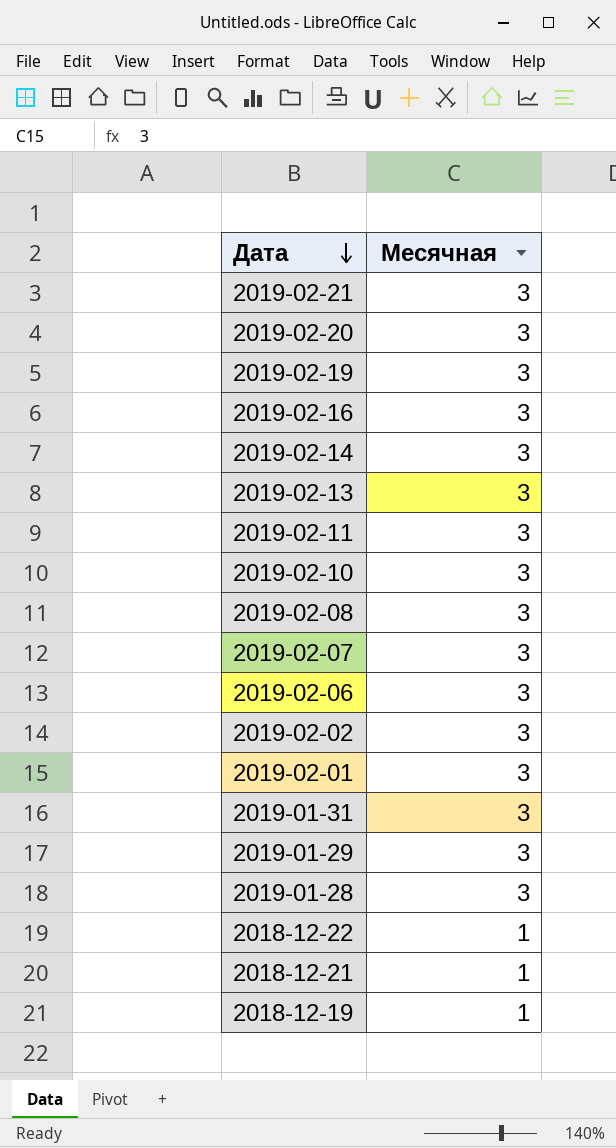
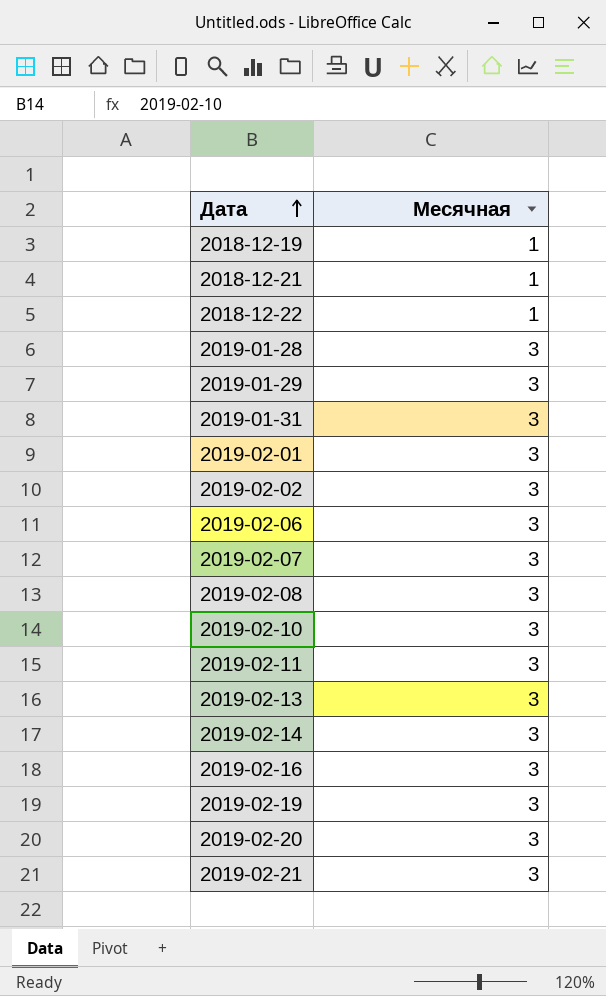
row order: Дата descending -> Дата ascending

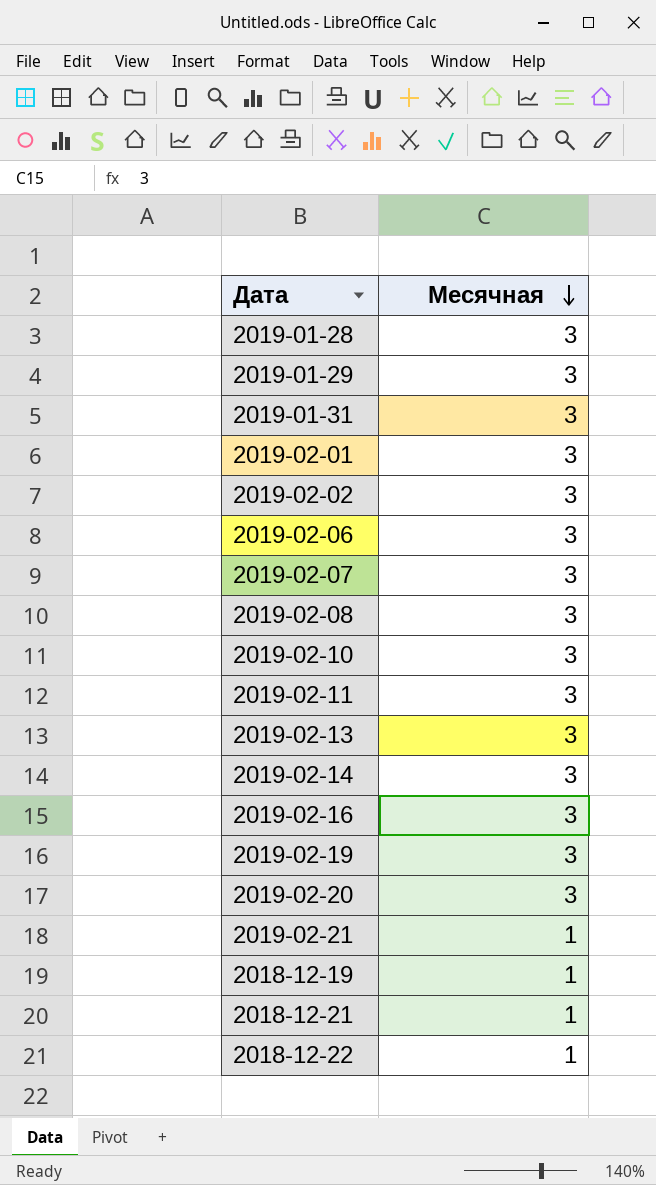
row order: Дата ascending -> Месячная descending
2019-02-21 | Месячная: 3 -> 1

